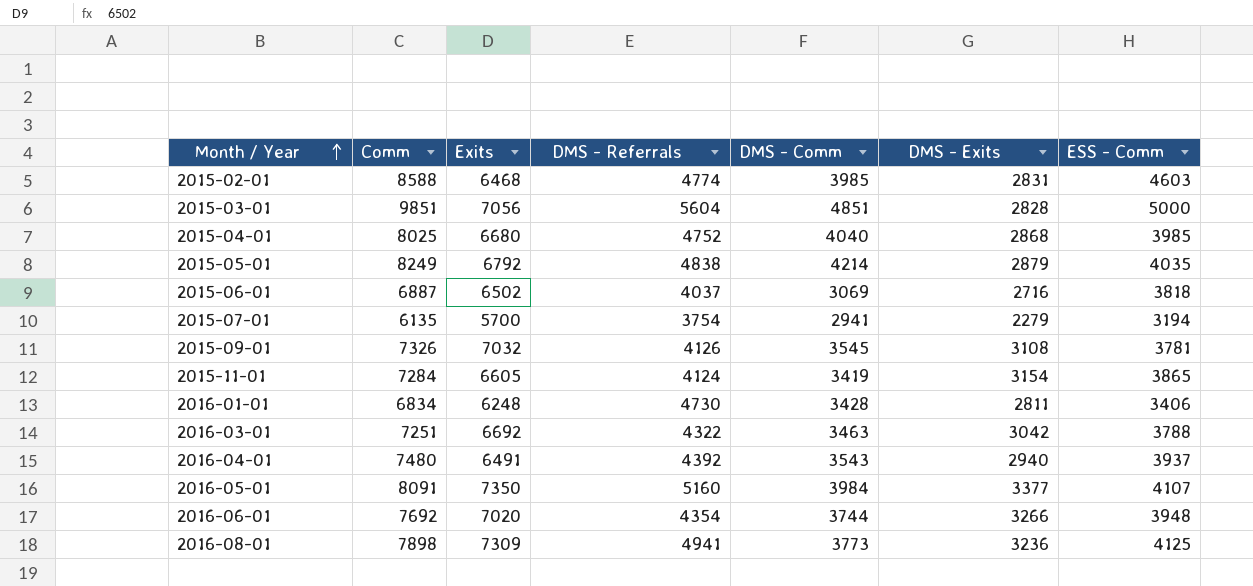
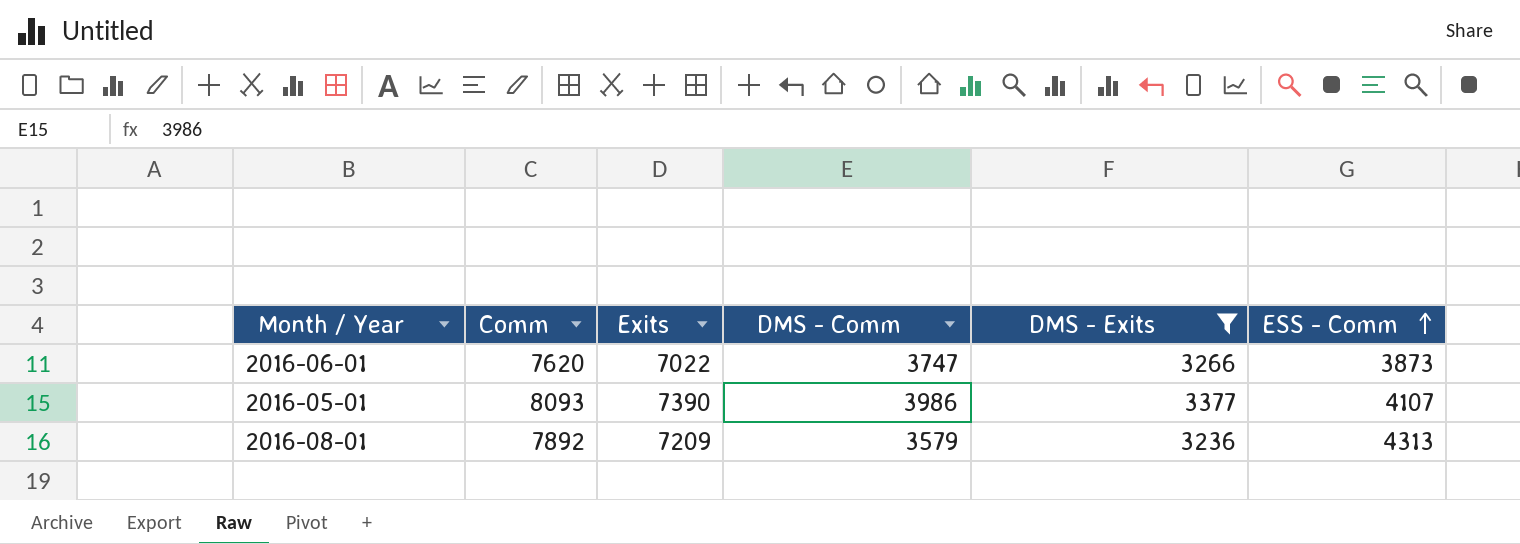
filter: none -> DMS - Exits >= 3236
row order: Month / Year ascending -> ESS - Comm ascending
column DMS - Referrals | position: 4 -> none
2016-06-01 | Comm: 7692 -> 7620
2016-06-01 | Exits: 7020 -> 7022
2016-06-01 | DMS - Comm: 3744 -> 3747
2016-06-01 | ESS - Comm: 3948 -> 3873
2016-05-01 | Comm: 8091 -> 8093
2016-05-01 | Exits: 7350 -> 7390
2016-05-01 | DMS - Comm: 3984 -> 3986
2016-08-01 | Comm: 7898 -> 7892
2016-08-01 | Exits: 7309 -> 7209
2016-08-01 | DMS - Comm: 3773 -> 3579
2016-08-01 | ESS - Comm: 4125 -> 4313

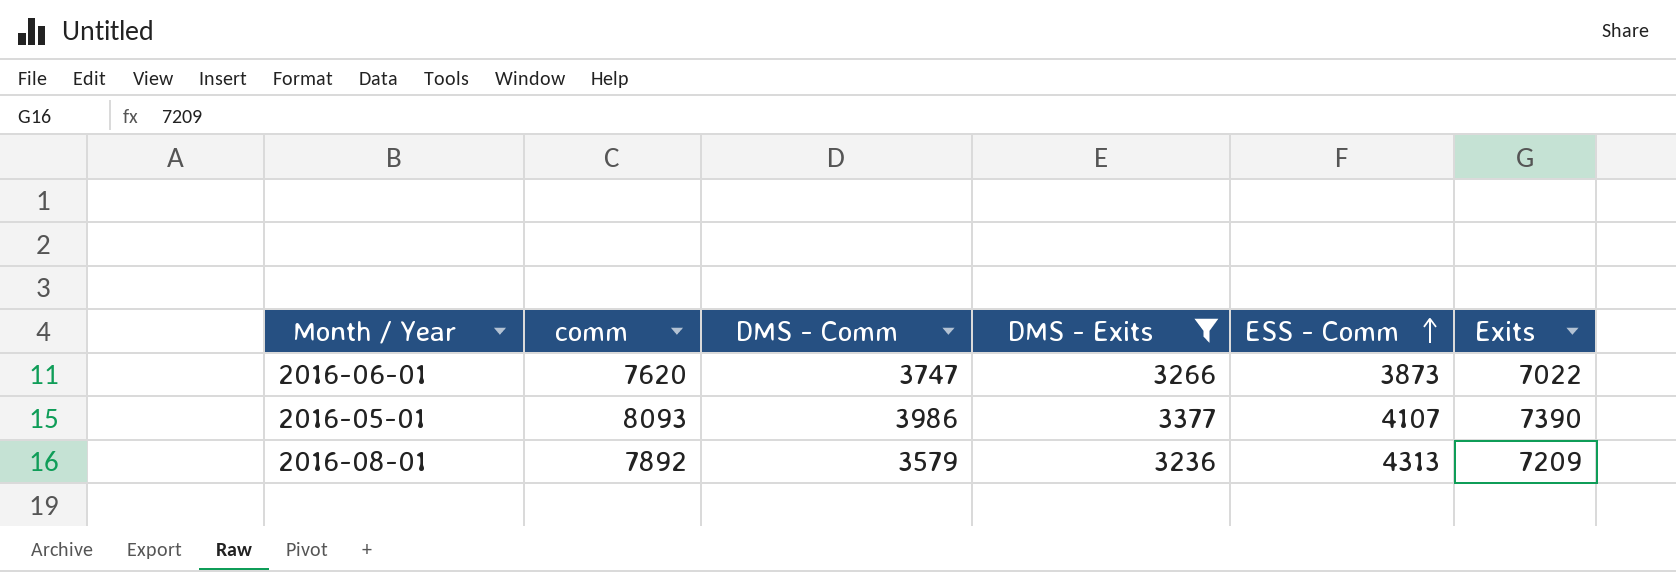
column name: Comm -> comm
column Exits | position: 3 -> 6

